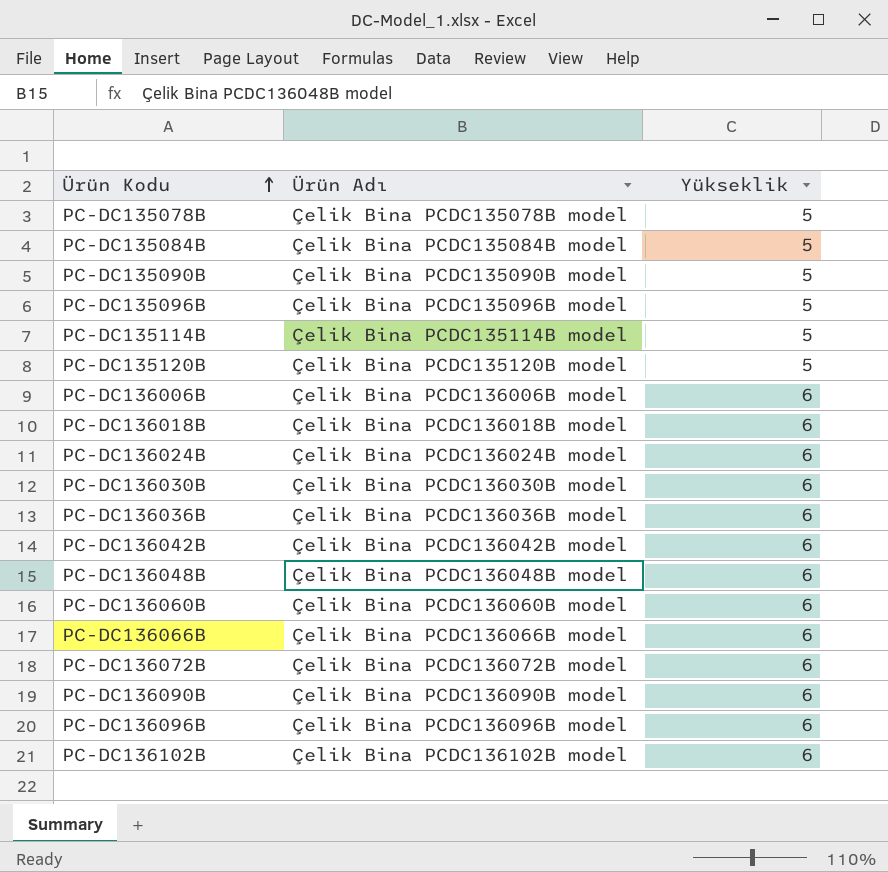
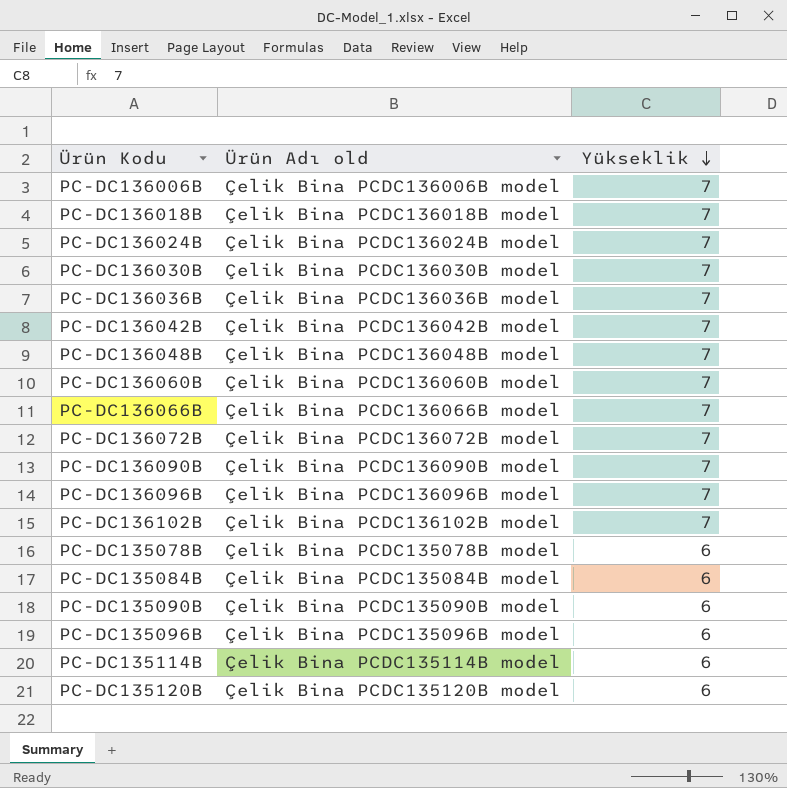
row order: Ürün Kodu ascending -> Yükseklik descending
column name: Ürün Adı -> Ürün Adı old
PC-DC136006B | Yükseklik: 6 -> 7
PC-DC136018B | Yükseklik: 6 -> 7
PC-DC136024B | Yükseklik: 6 -> 7
PC-DC136030B | Yükseklik: 6 -> 7
PC-DC136036B | Yükseklik: 6 -> 7
PC-DC136042B | Yükseklik: 6 -> 7
PC-DC136048B | Yükseklik: 6 -> 7
PC-DC136060B | Yükseklik: 6 -> 7
PC-DC136066B | Yükseklik: 6 -> 7
PC-DC136072B | Yükseklik: 6 -> 7
PC-DC136090B | Yükseklik: 6 -> 7
PC-DC136096B | Yükseklik: 6 -> 7
PC-DC136102B | Yükseklik: 6 -> 7
PC-DC135078B | Yükseklik: 5 -> 6
PC-DC135084B | Yükseklik: 5 -> 6
PC-DC135090B | Yükseklik: 5 -> 6
PC-DC135096B | Yükseklik: 5 -> 6
PC-DC135114B | Yükseklik: 5 -> 6
PC-DC135120B | Yükseklik: 5 -> 6

